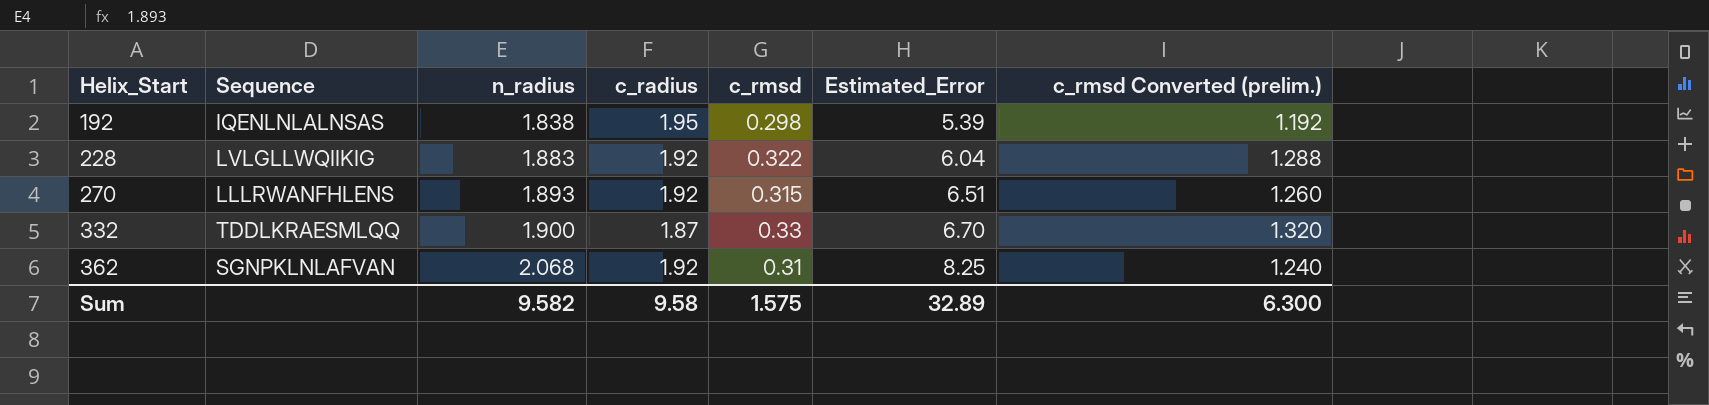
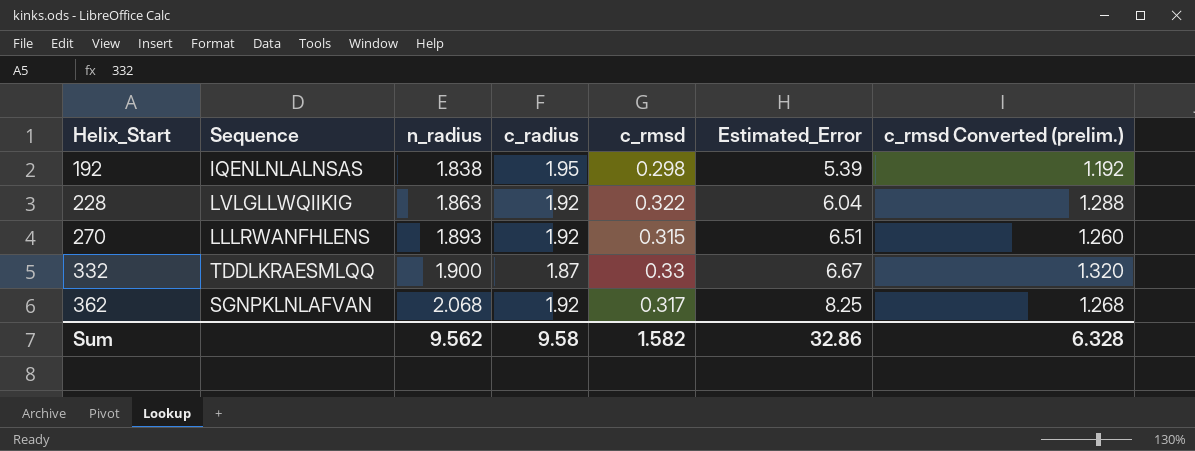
228 | n_radius: 1.883 -> 1.863
332 | Estimated_Error: 6.70 -> 6.67
362 | c_rmsd: 0.31 -> 0.317
362 | c_rmsd Converted (prelim.): 1.240 -> 1.268
Sum | n_radius: 9.582 -> 9.562
Sum | c_rmsd: 1.575 -> 1.582
Sum | Estimated_Error: 32.89 -> 32.86
Sum | c_rmsd Converted (prelim.): 6.300 -> 6.328

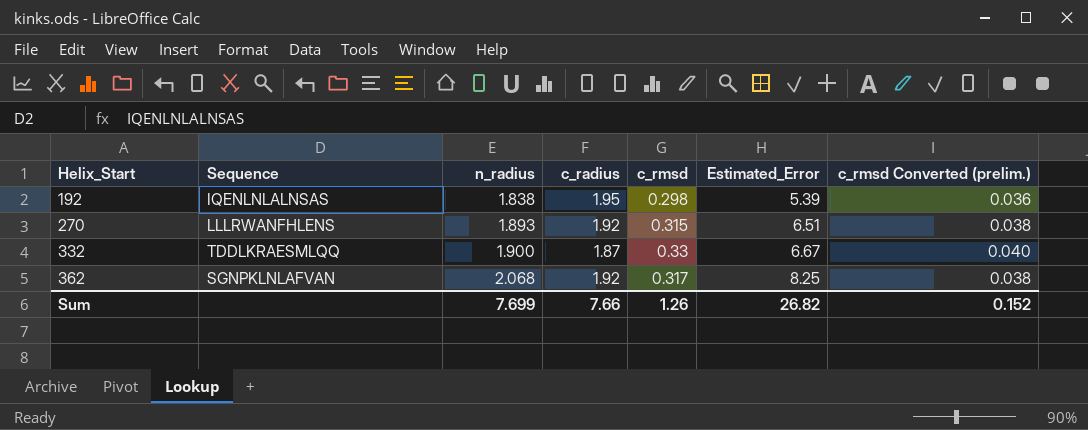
column c_rmsd Converted (prelim.) | formula: [c_rmsd] * 4 -> [c_rmsd] * 0.12
row 228: LVLGLLWQIIKIG | 1.863 | 1.92 | 0.322 | 6.04 | 1.288 -> none
Sum | n_radius: 9.562 -> 7.699
Sum | c_radius: 9.58 -> 7.66
Sum | c_rmsd: 1.582 -> 1.26
Sum | Estimated_Error: 32.86 -> 26.82
Sum | c_rmsd Converted (prelim.): 6.328 -> 0.152

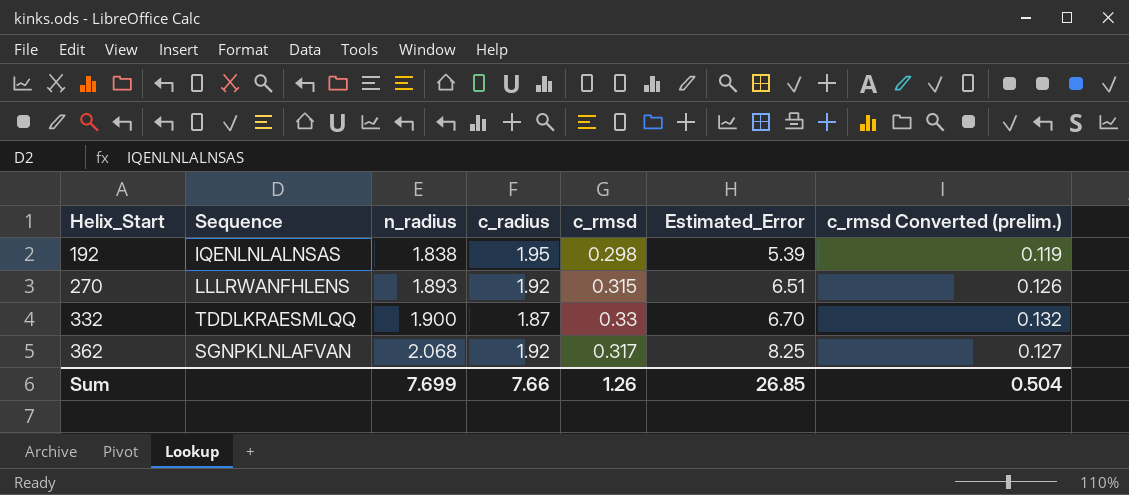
column c_rmsd Converted (prelim.) | formula: [c_rmsd] * 0.12 -> [c_rmsd] * 0.4
332 | Estimated_Error: 6.67 -> 6.70
Sum | Estimated_Error: 26.82 -> 26.85
Sum | c_rmsd Converted (prelim.): 0.152 -> 0.504

